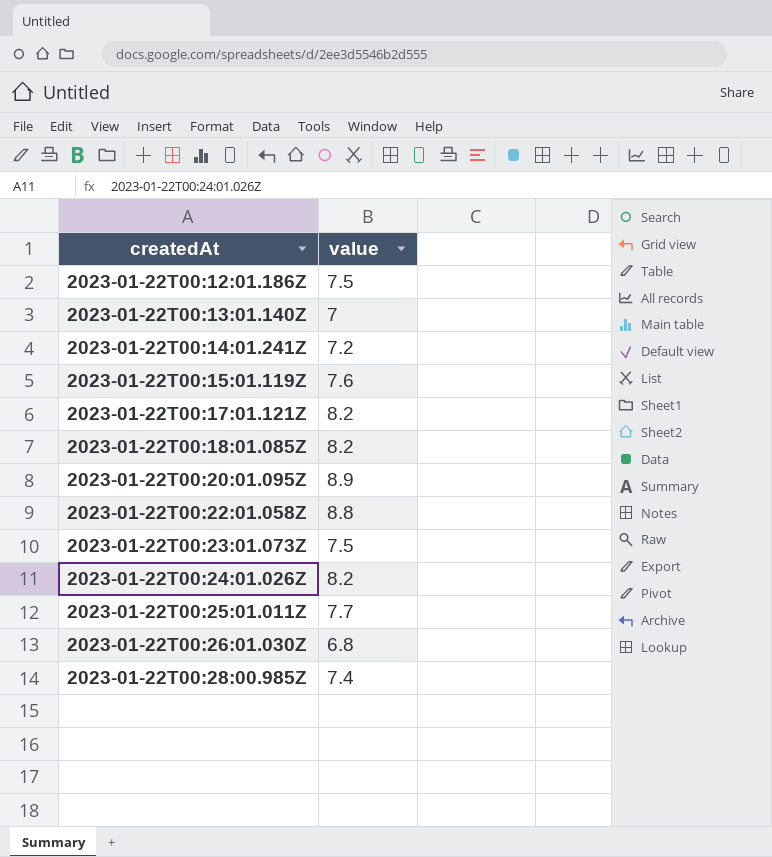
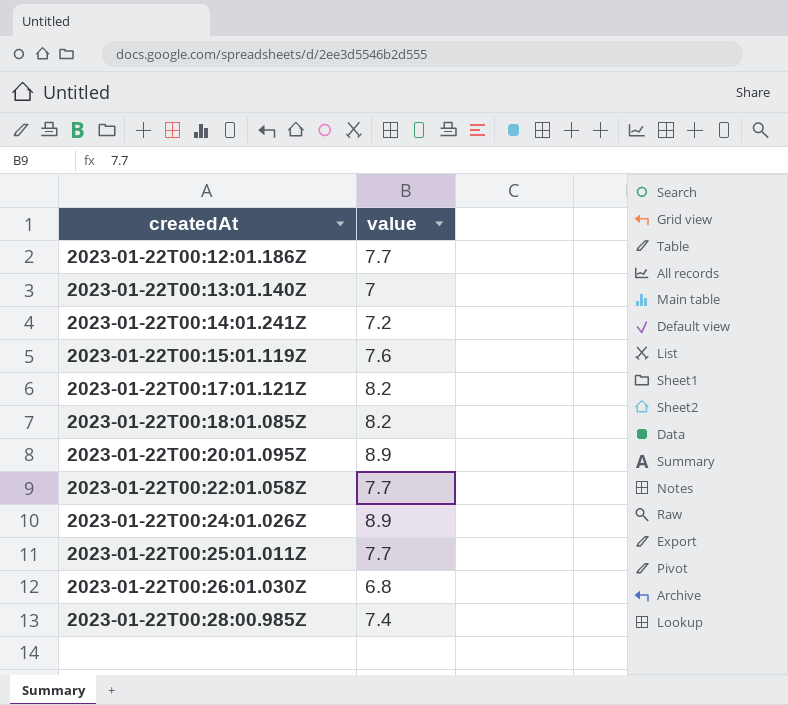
row 2023-01-22T00:23:01.073Z: 7.5 -> none
2023-01-22T00:12:01.186Z | value: 7.5 -> 7.7
2023-01-22T00:22:01.058Z | value: 8.8 -> 7.7
2023-01-22T00:24:01.026Z | value: 8.2 -> 8.9

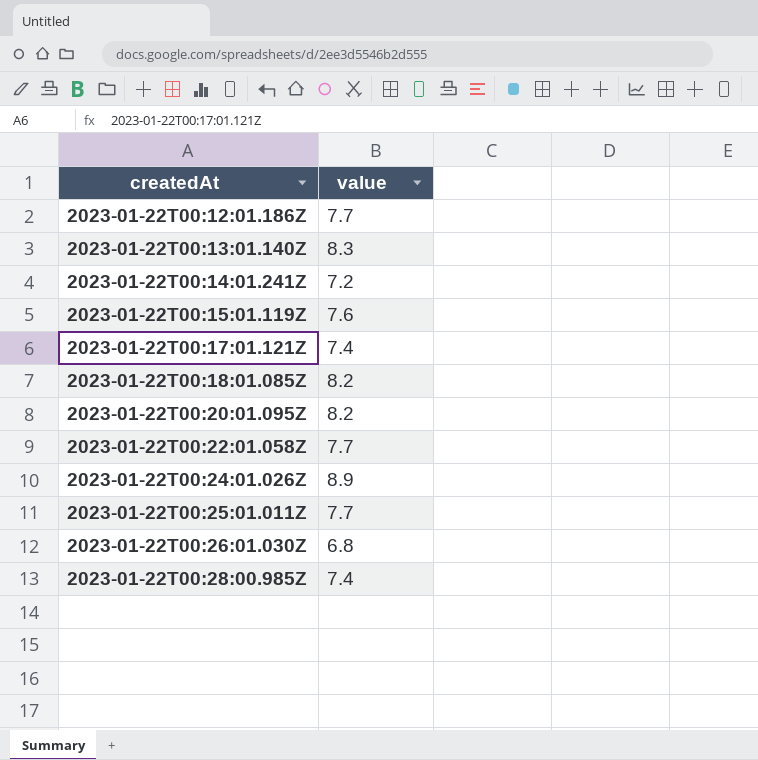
2023-01-22T00:13:01.140Z | value: 7 -> 8.3
2023-01-22T00:17:01.121Z | value: 8.2 -> 7.4
2023-01-22T00:20:01.095Z | value: 8.9 -> 8.2

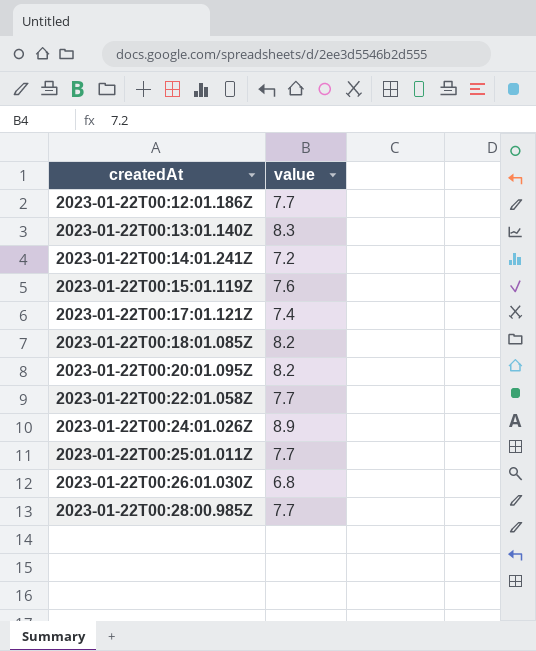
2023-01-22T00:28:00.985Z | value: 7.4 -> 7.7

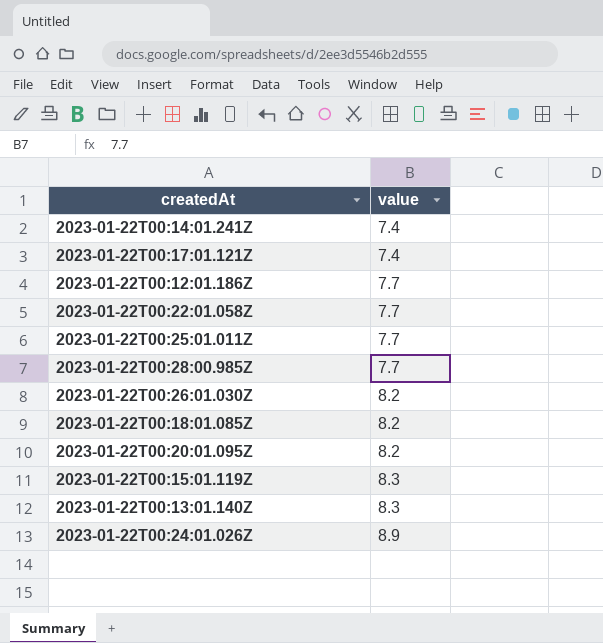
row order: createdAt ascending -> value ascending
2023-01-22T00:14:01.241Z | value: 7.2 -> 7.4
2023-01-22T00:26:01.030Z | value: 6.8 -> 8.2
2023-01-22T00:15:01.119Z | value: 7.6 -> 8.3

